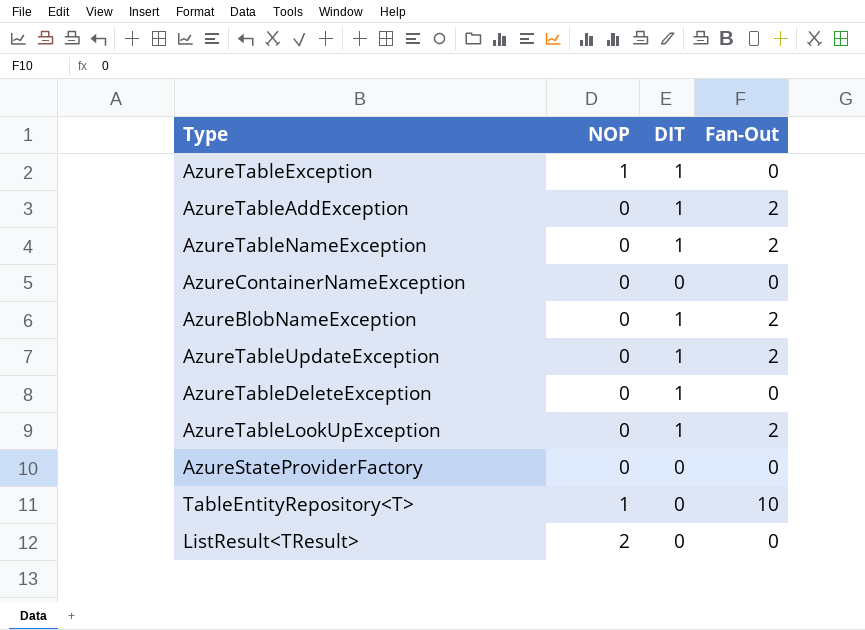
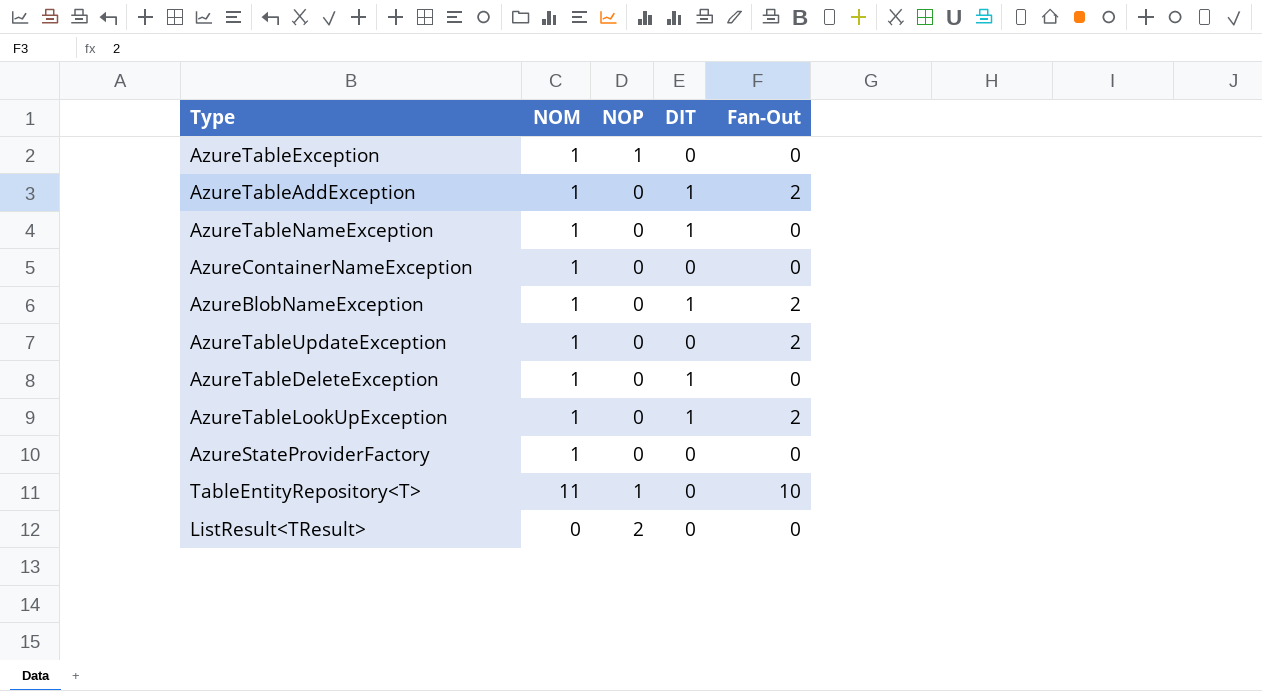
column NOM | position: none -> 2
AzureTableException | DIT: 1 -> 0
AzureTableNameException | Fan-Out: 2 -> 0
AzureTableUpdateException | DIT: 1 -> 0

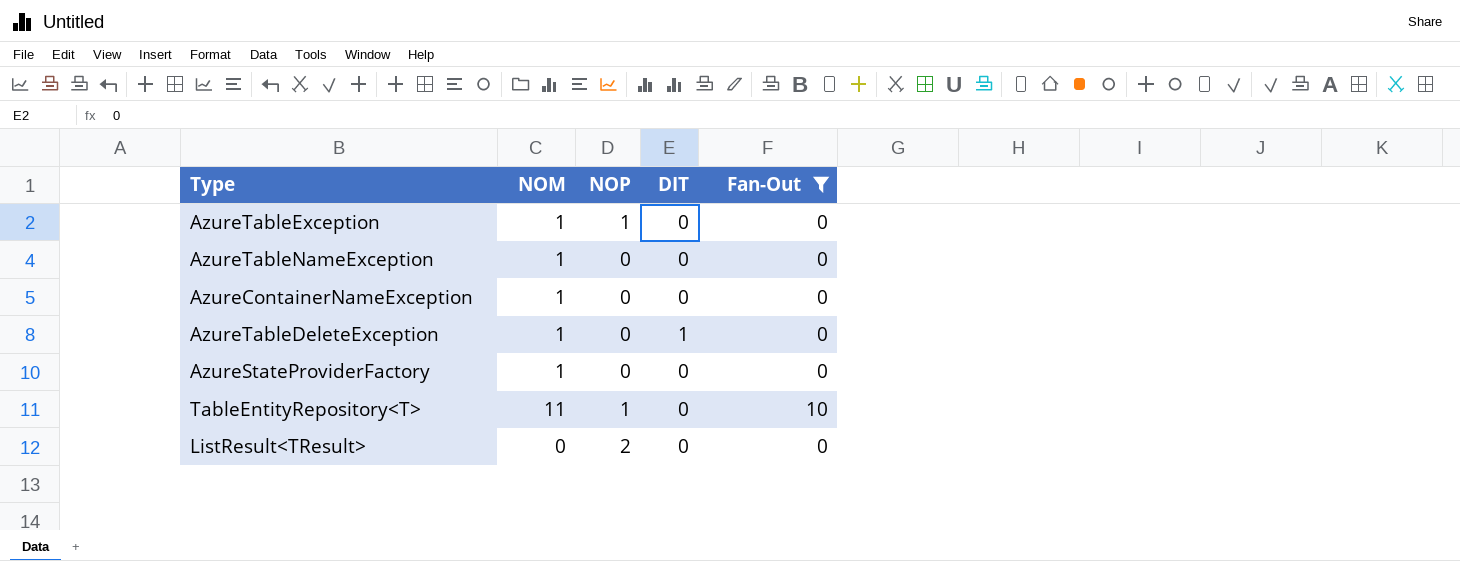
filter: none -> Fan-Out != 2
AzureTableNameException | DIT: 1 -> 0

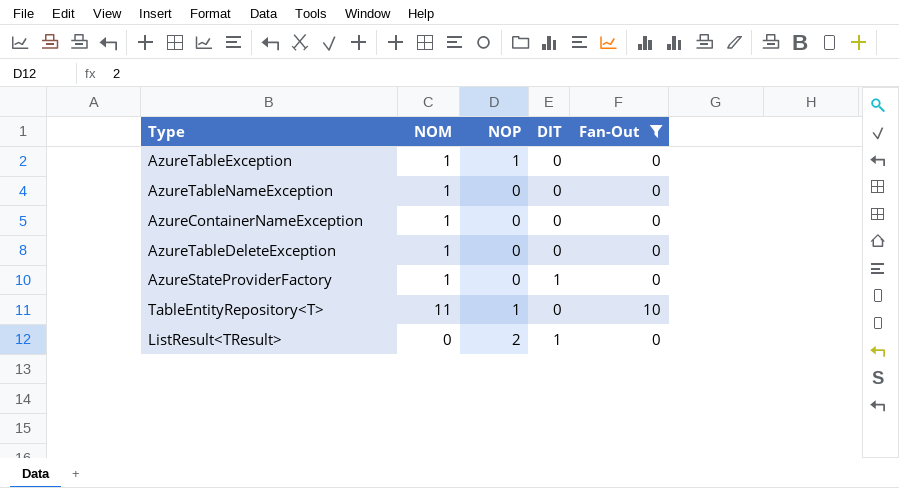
AzureTableDeleteException | DIT: 1 -> 0
AzureStateProviderFactory | DIT: 0 -> 1
ListResult<TResult> | DIT: 0 -> 1

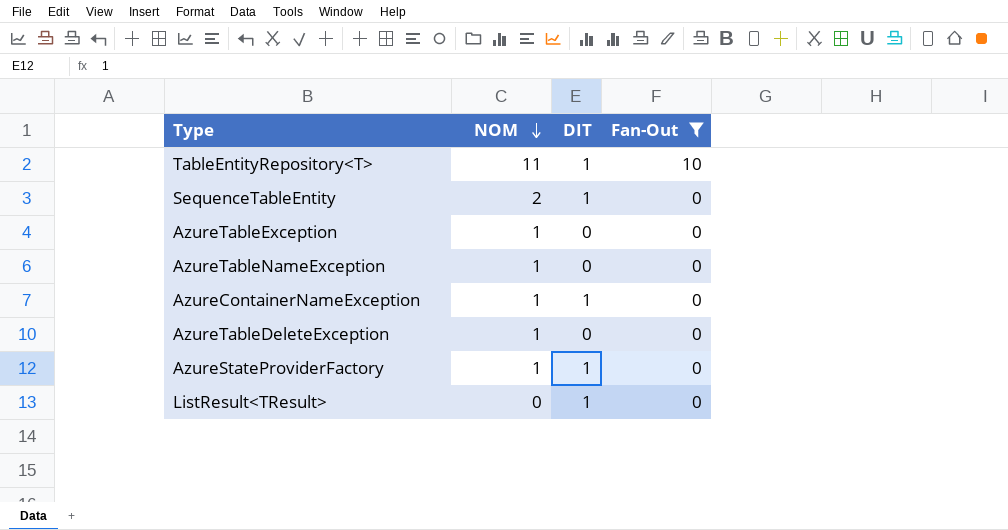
row order: none -> NOM descending
column NOP | position: 3 -> none
TableEntityRepository<T> | DIT: 0 -> 1
row SequenceTableEntity: none -> 2 | 1 | 0
AzureContainerNameException | DIT: 0 -> 1

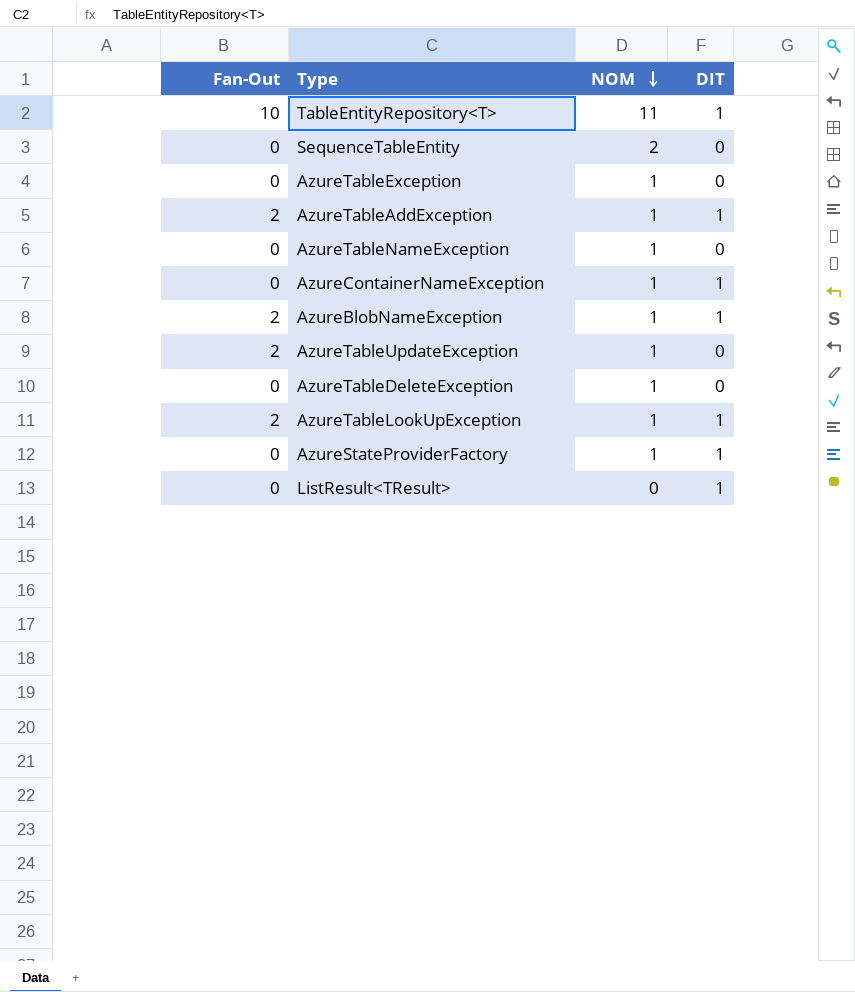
filter: Fan-Out != 2 -> none
column Fan-Out | position: 4 -> 1
SequenceTableEntity | DIT: 1 -> 0

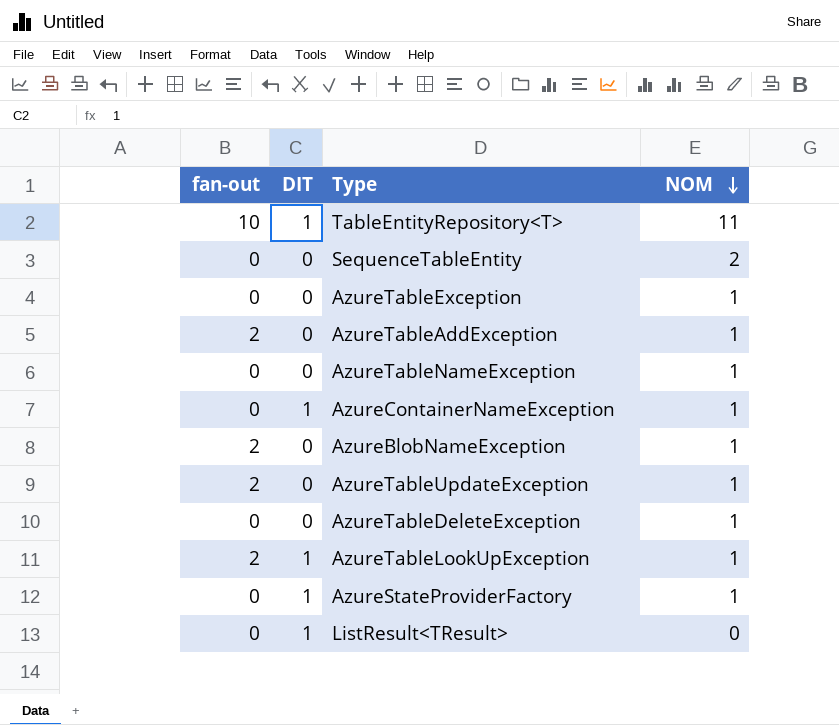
column name: Fan-Out -> fan-out
column DIT | position: 4 -> 2
AzureTableAddException | DIT: 1 -> 0
AzureBlobNameException | DIT: 1 -> 0

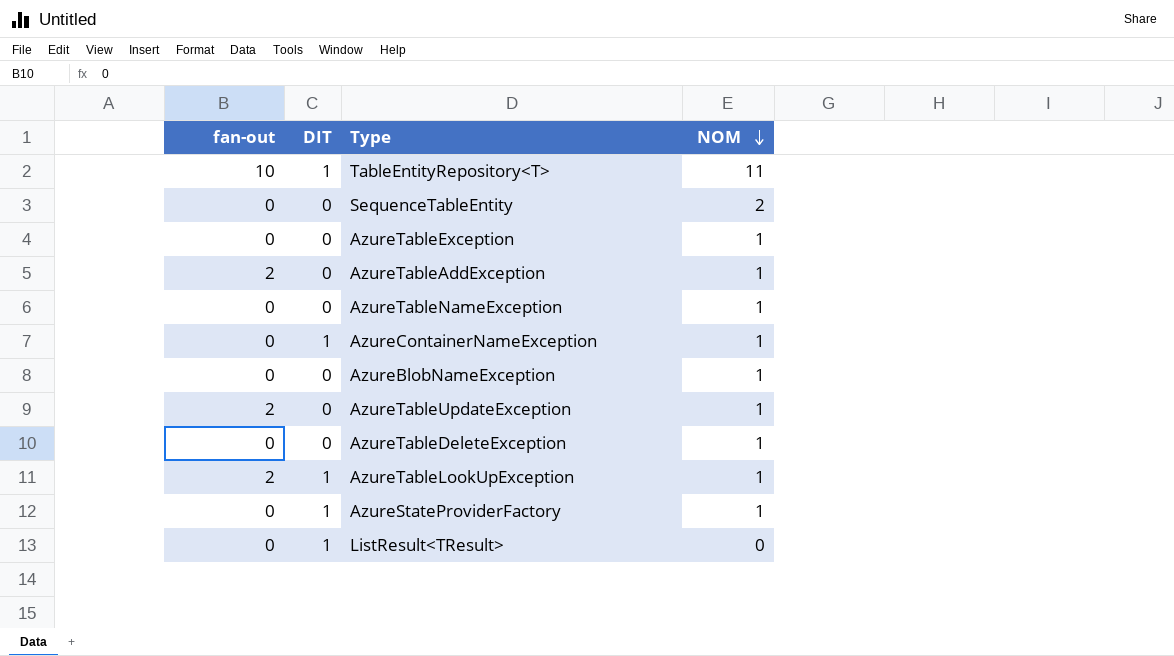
AzureBlobNameException | fan-out: 2 -> 0

